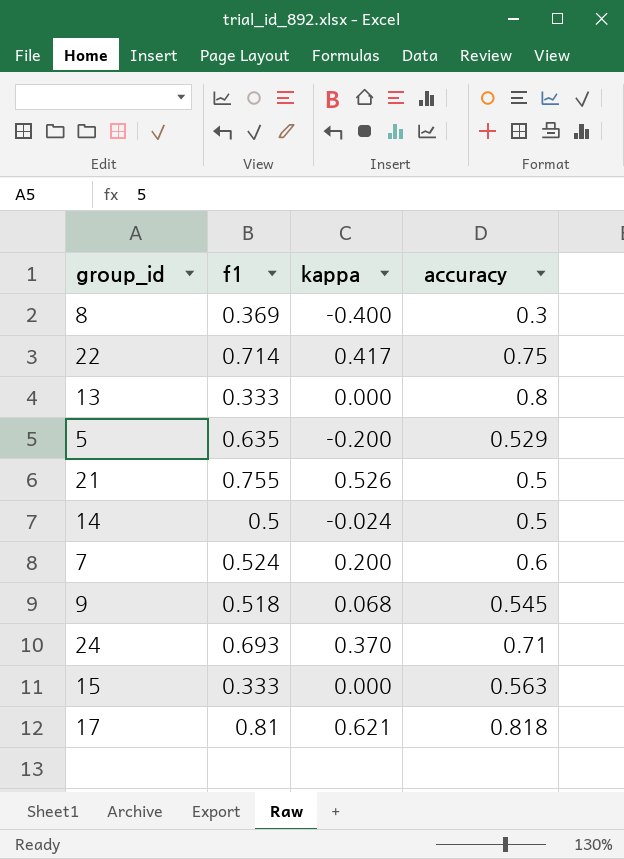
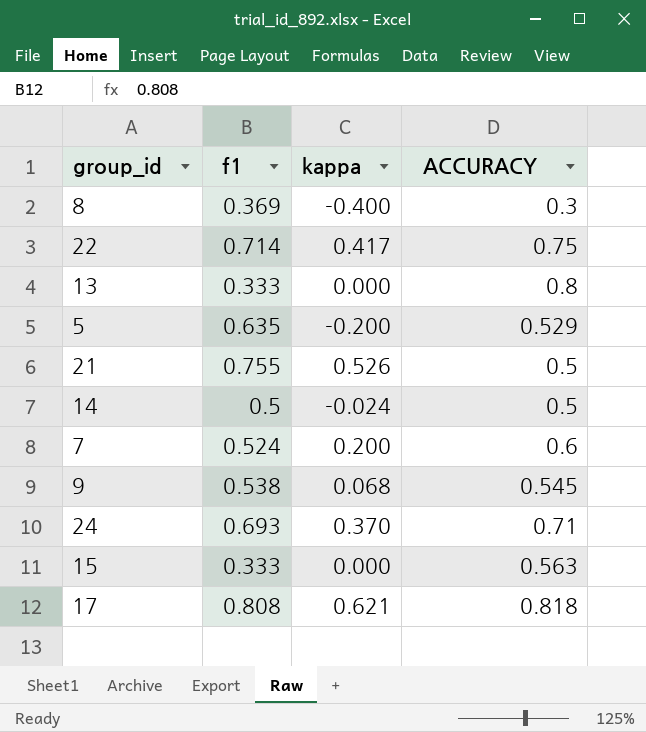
column name: accuracy -> ACCURACY
9 | f1: 0.518 -> 0.538
17 | f1: 0.81 -> 0.808

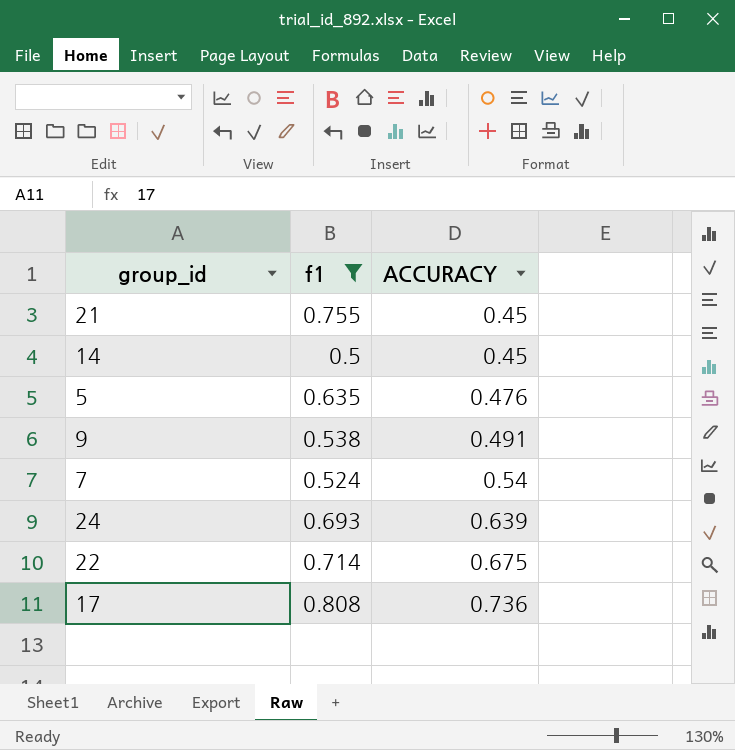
filter: none -> f1 >= 0.5
row order: none -> ACCURACY ascending
column kappa | position: 3 -> none
21 | ACCURACY: 0.5 -> 0.45
14 | ACCURACY: 0.5 -> 0.45
5 | ACCURACY: 0.529 -> 0.476
9 | ACCURACY: 0.545 -> 0.491
7 | ACCURACY: 0.6 -> 0.54
24 | ACCURACY: 0.71 -> 0.639
22 | ACCURACY: 0.75 -> 0.675
17 | ACCURACY: 0.818 -> 0.736

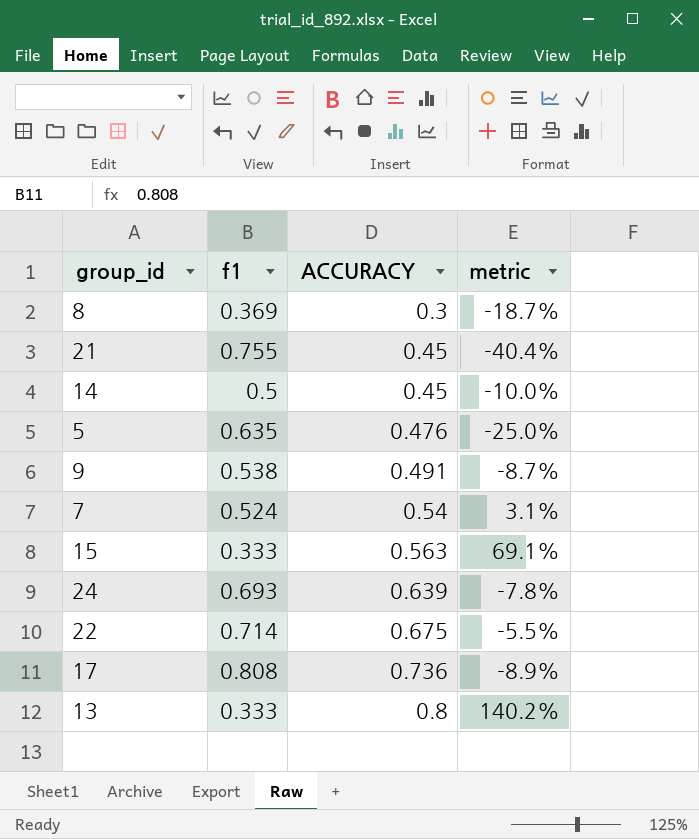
filter: f1 >= 0.5 -> none
column metric | formula: none -> ([ACCURACY] - [f1]) / [f1]

